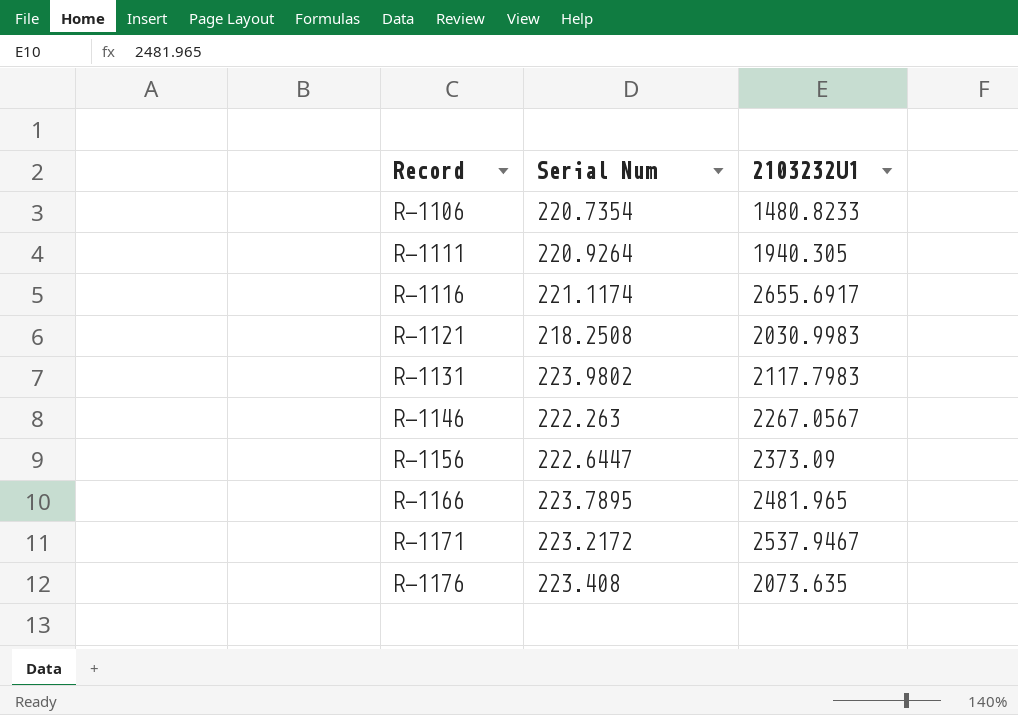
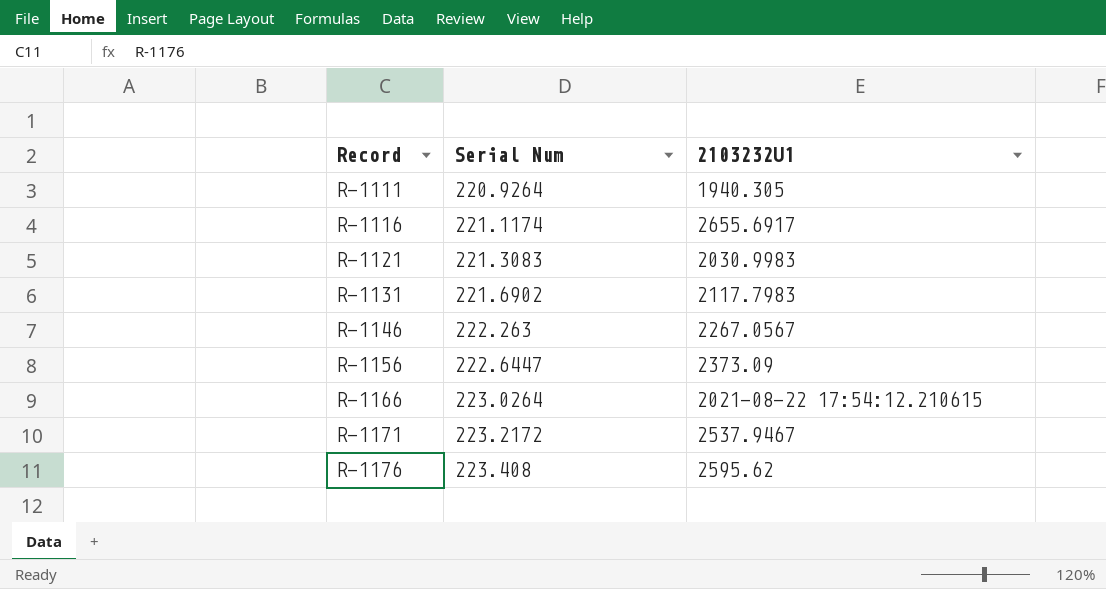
row R-1106: 220.7354 | 1480.8233 -> none
R-1121 | Serial Num: 218.2508 -> 221.3083
R-1131 | Serial Num: 223.9802 -> 221.6902
R-1166 | Serial Num: 223.7895 -> 223.0264
R-1166 | 2103232U1: 2481.965 -> 2021-08-22 17:54:12.210615
R-1176 | 2103232U1: 2073.635 -> 2595.62

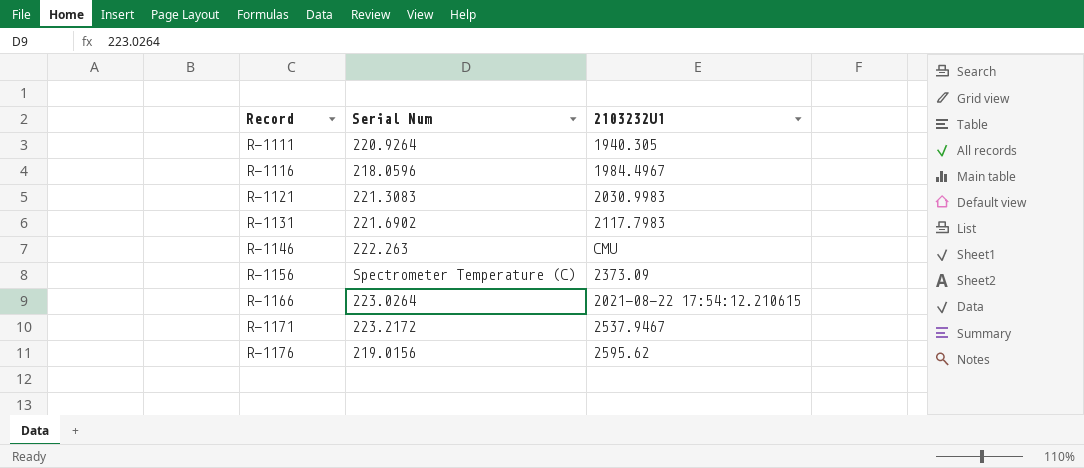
R-1116 | Serial Num: 221.1174 -> 218.0596
R-1116 | 2103232U1: 2655.6917 -> 1984.4967
R-1146 | 2103232U1: 2267.0567 -> CMU
R-1156 | Serial Num: 222.6447 -> Spectrometer Temperature (C)
R-1176 | Serial Num: 223.408 -> 219.0156

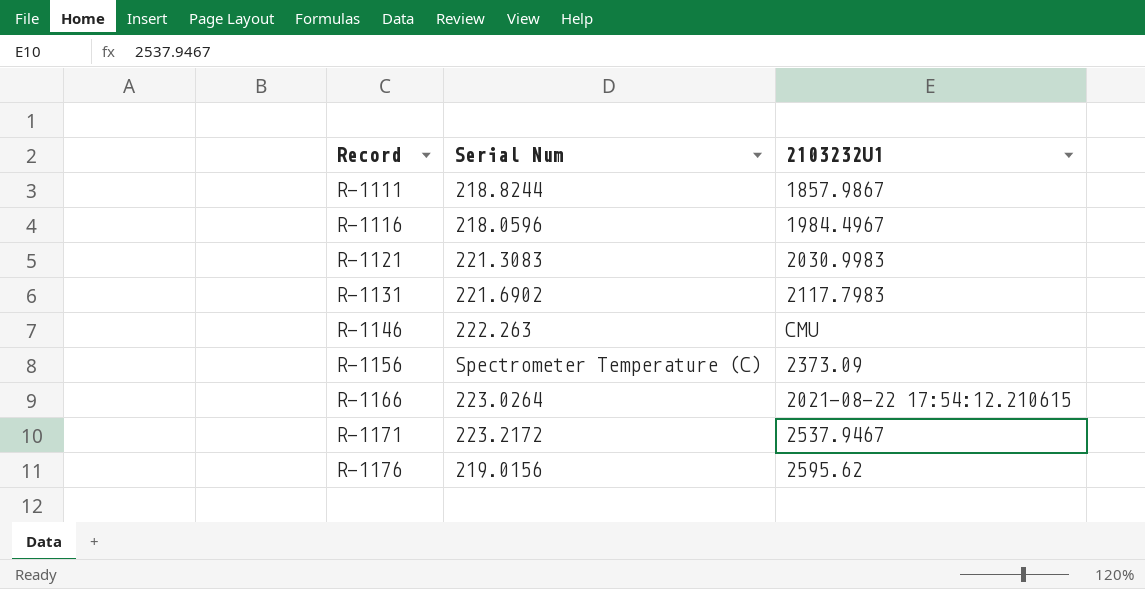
R-1111 | Serial Num: 220.9264 -> 218.8244
R-1111 | 2103232U1: 1940.305 -> 1857.9867

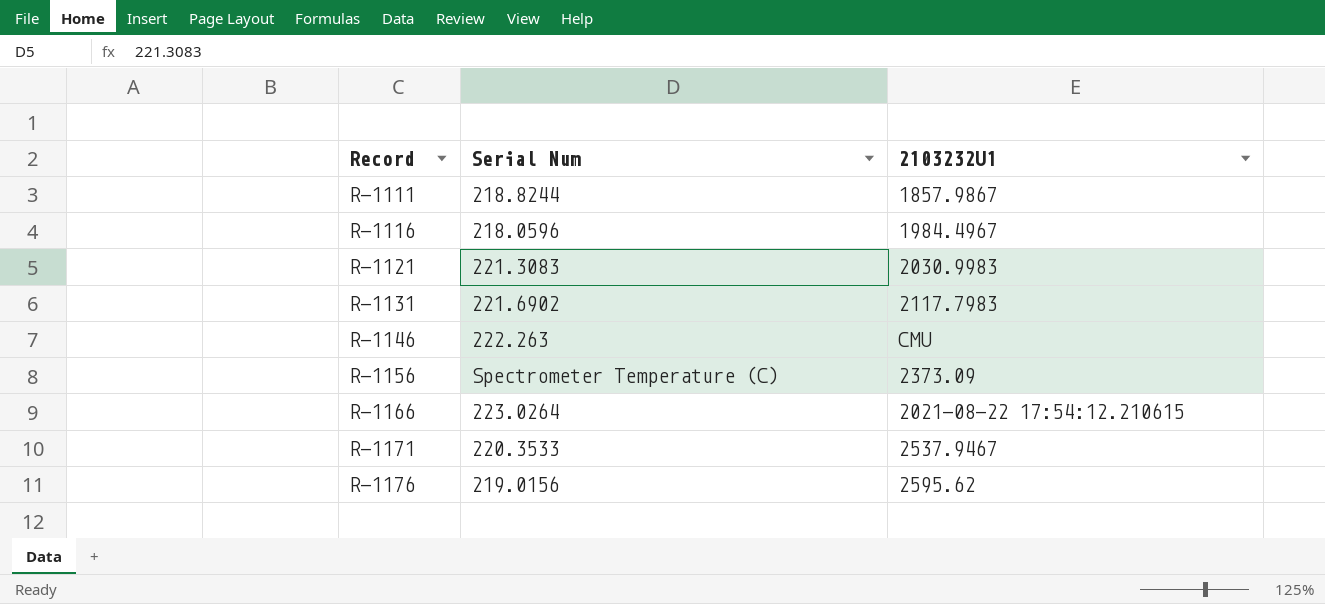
R-1171 | Serial Num: 223.2172 -> 220.3533

